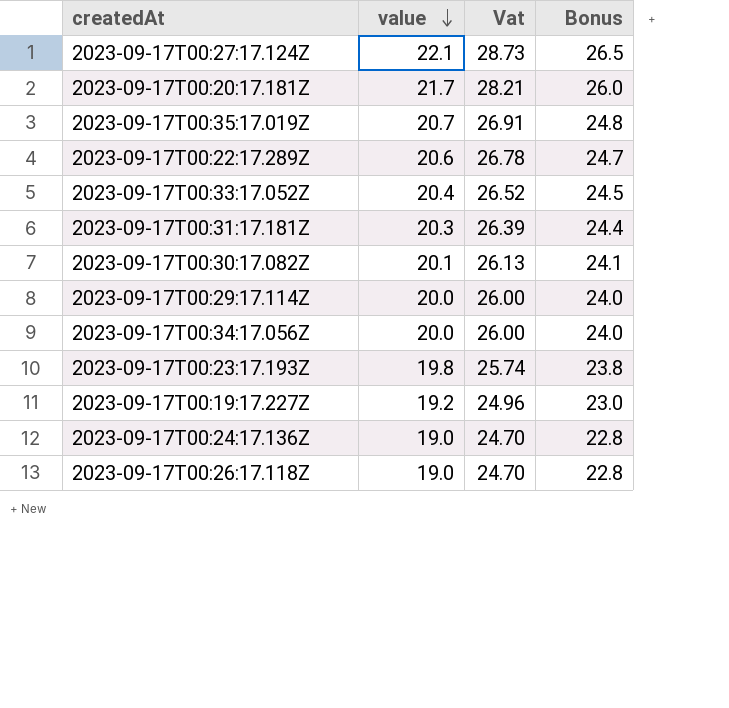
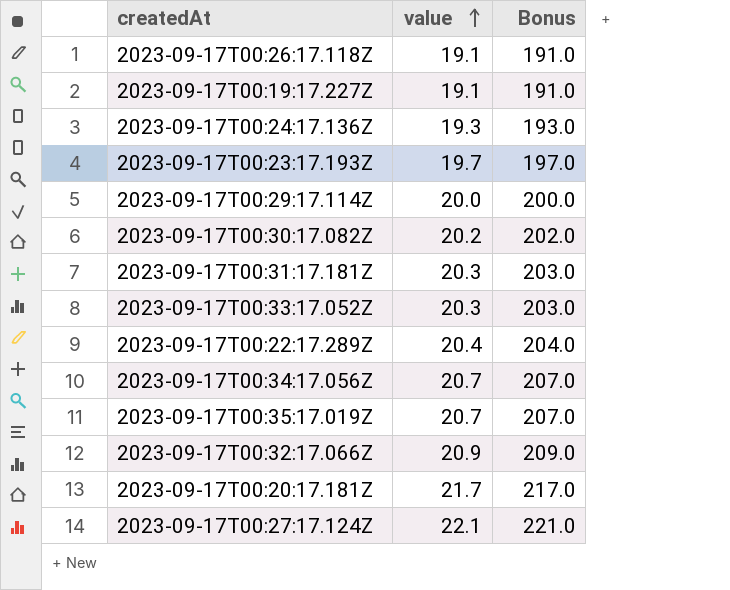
row order: value descending -> value ascending
column Vat | formula: [value] * 1.3 -> none
column Bonus | formula: [value] * 1.2 -> [value] * 10
2023-09-17T00:26:17.118Z | value: 19.0 -> 19.1
2023-09-17T00:19:17.227Z | value: 19.2 -> 19.1
2023-09-17T00:24:17.136Z | value: 19.0 -> 19.3
2023-09-17T00:23:17.193Z | value: 19.8 -> 19.7
2023-09-17T00:30:17.082Z | value: 20.1 -> 20.2
2023-09-17T00:33:17.052Z | value: 20.4 -> 20.3
2023-09-17T00:22:17.289Z | value: 20.6 -> 20.4
2023-09-17T00:34:17.056Z | value: 20.0 -> 20.7
row 2023-09-17T00:32:17.066Z: none -> 20.9 | 209.0

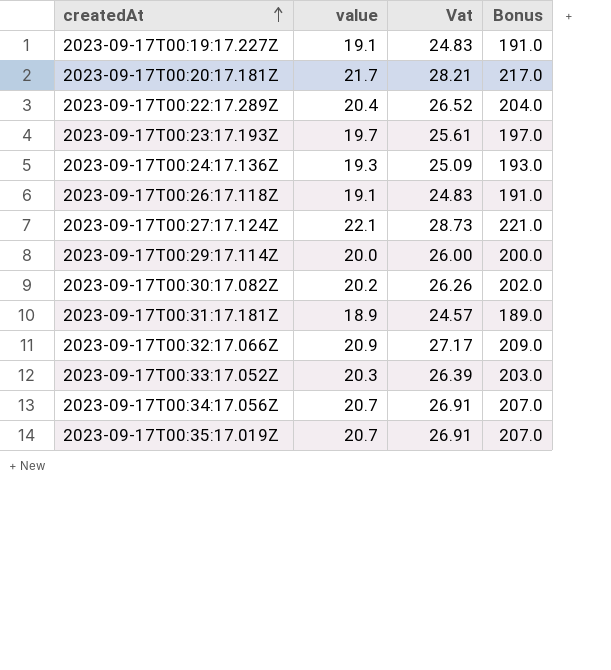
row order: value ascending -> createdAt ascending
column Vat | formula: none -> [value] * 1.3
2023-09-17T00:31:17.181Z | value: 20.3 -> 18.9
2023-09-17T00:31:17.181Z | Bonus: 203.0 -> 189.0

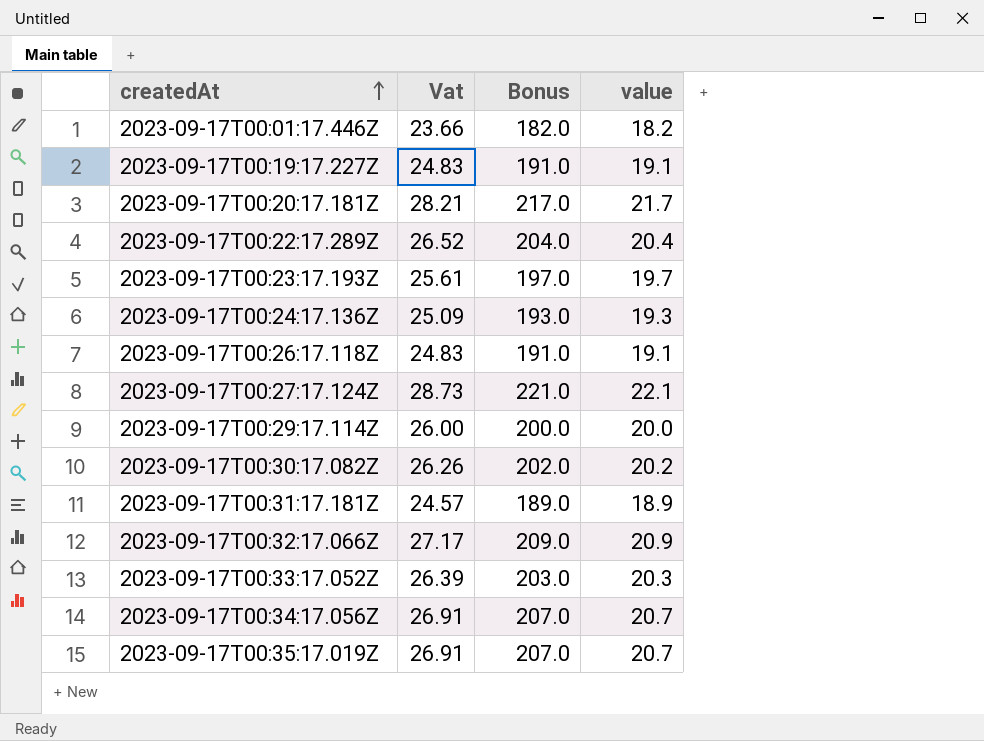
column value | position: 2 -> 4
row 2023-09-17T00:01:17.446Z: none -> 23.66 | 182.0 | 18.2

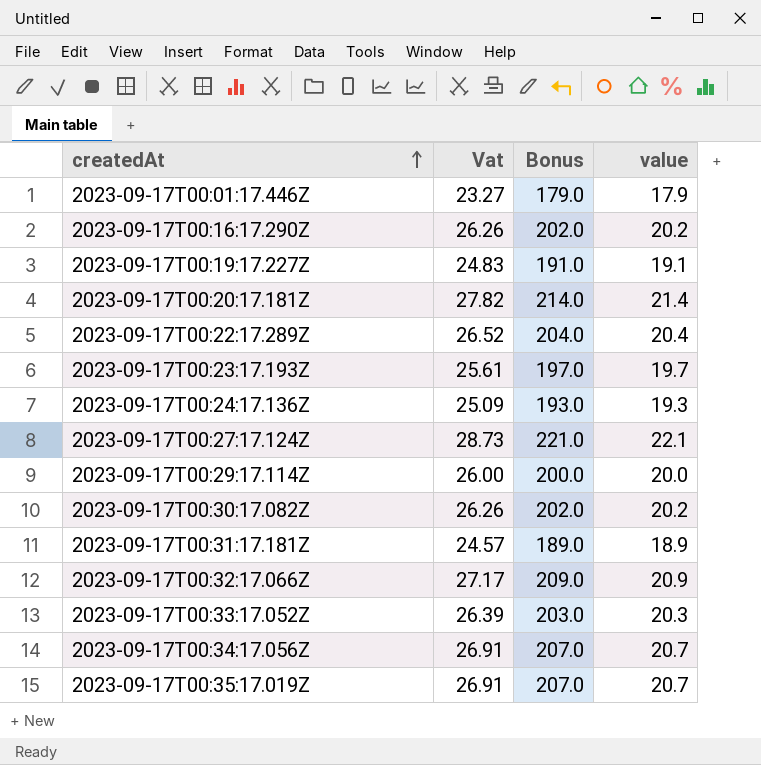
row 2023-09-17T00:26:17.118Z: 24.83 | 191.0 | 19.1 -> none
2023-09-17T00:01:17.446Z | Vat: 23.66 -> 23.27
2023-09-17T00:01:17.446Z | Bonus: 182.0 -> 179.0
2023-09-17T00:01:17.446Z | value: 18.2 -> 17.9
row 2023-09-17T00:16:17.290Z: none -> 26.26 | 202.0 | 20.2
2023-09-17T00:20:17.181Z | Vat: 28.21 -> 27.82
2023-09-17T00:20:17.181Z | Bonus: 217.0 -> 214.0
2023-09-17T00:20:17.181Z | value: 21.7 -> 21.4

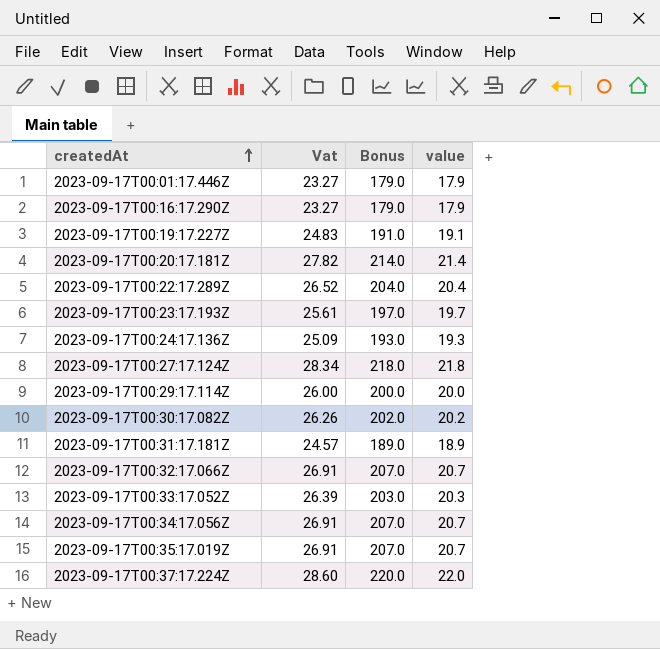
2023-09-17T00:16:17.290Z | Vat: 26.26 -> 23.27
2023-09-17T00:16:17.290Z | Bonus: 202.0 -> 179.0
2023-09-17T00:16:17.290Z | value: 20.2 -> 17.9
2023-09-17T00:27:17.124Z | Vat: 28.73 -> 28.34
2023-09-17T00:27:17.124Z | Bonus: 221.0 -> 218.0
2023-09-17T00:27:17.124Z | value: 22.1 -> 21.8
2023-09-17T00:32:17.066Z | Vat: 27.17 -> 26.91
2023-09-17T00:32:17.066Z | Bonus: 209.0 -> 207.0
2023-09-17T00:32:17.066Z | value: 20.9 -> 20.7
row 2023-09-17T00:37:17.224Z: none -> 28.60 | 220.0 | 22.0

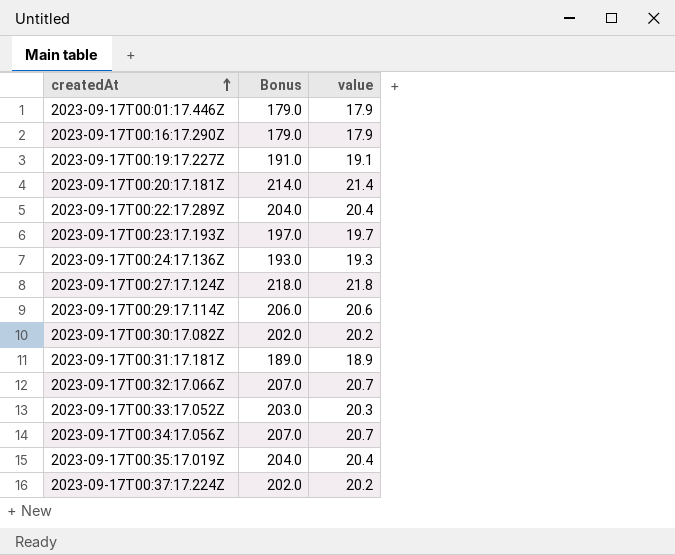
column Vat | formula: [value] * 1.3 -> none
2023-09-17T00:29:17.114Z | Bonus: 200.0 -> 206.0
2023-09-17T00:29:17.114Z | value: 20.0 -> 20.6
2023-09-17T00:35:17.019Z | Bonus: 207.0 -> 204.0
2023-09-17T00:35:17.019Z | value: 20.7 -> 20.4
2023-09-17T00:37:17.224Z | Bonus: 220.0 -> 202.0
2023-09-17T00:37:17.224Z | value: 22.0 -> 20.2

